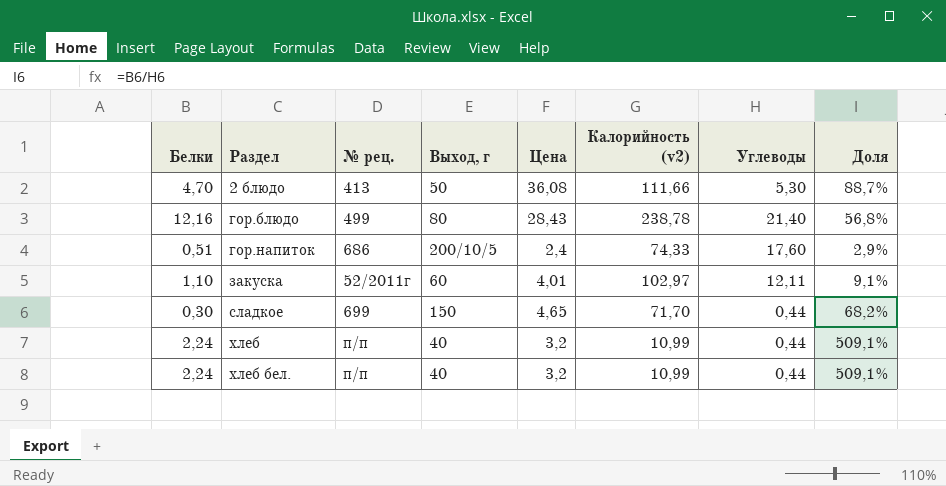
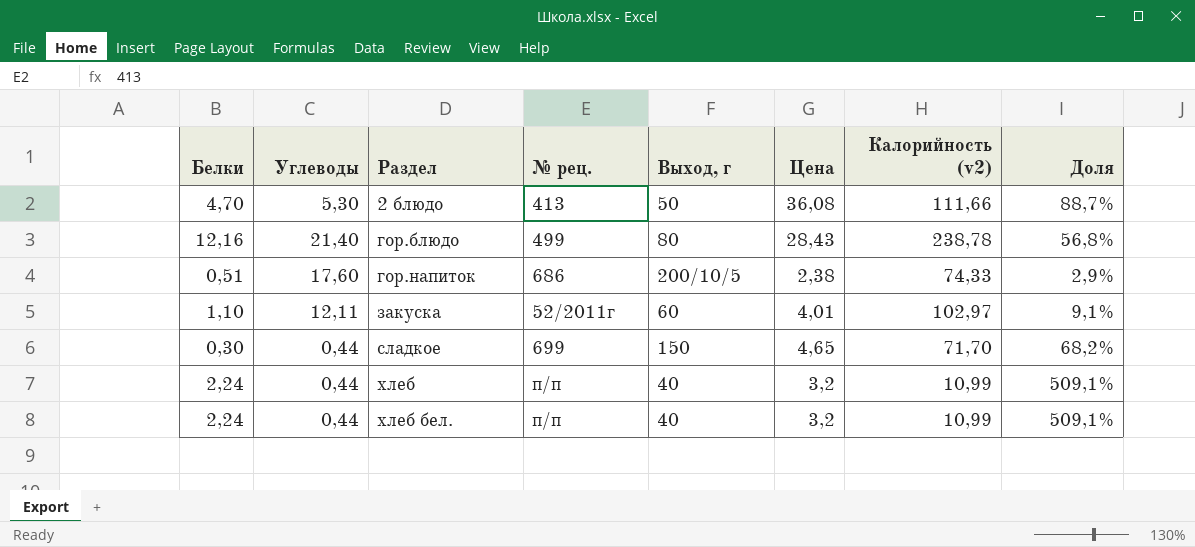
column Углеводы | position: 7 -> 2
гор.напиток | Цена: 2,4 -> 2,38

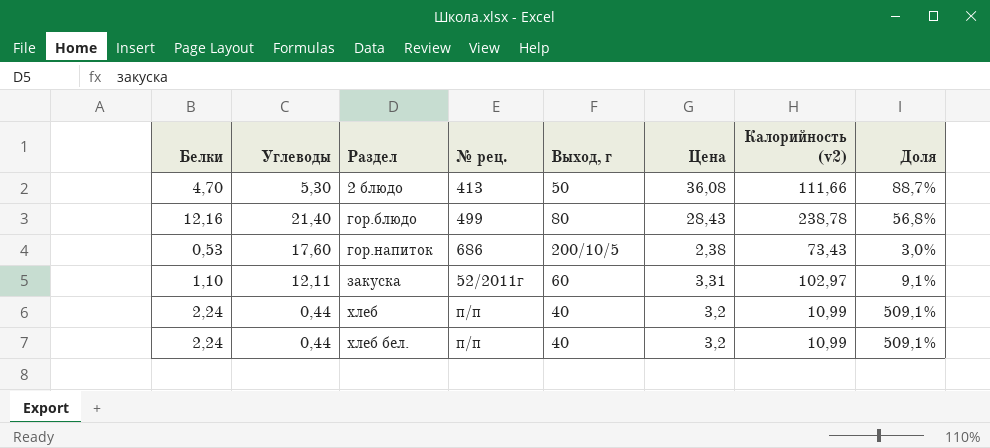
row сладкое: 0,30 | 0,44 | 699 | 150 | 4,65 | 71,70 | 68,2% -> none
гор.напиток | Белки: 0,51 -> 0,53
гор.напиток | Калорийность (v2): 74,33 -> 73,43
гор.напиток | Доля: 2,9% -> 3,0%
закуска | Цена: 4,01 -> 3,31

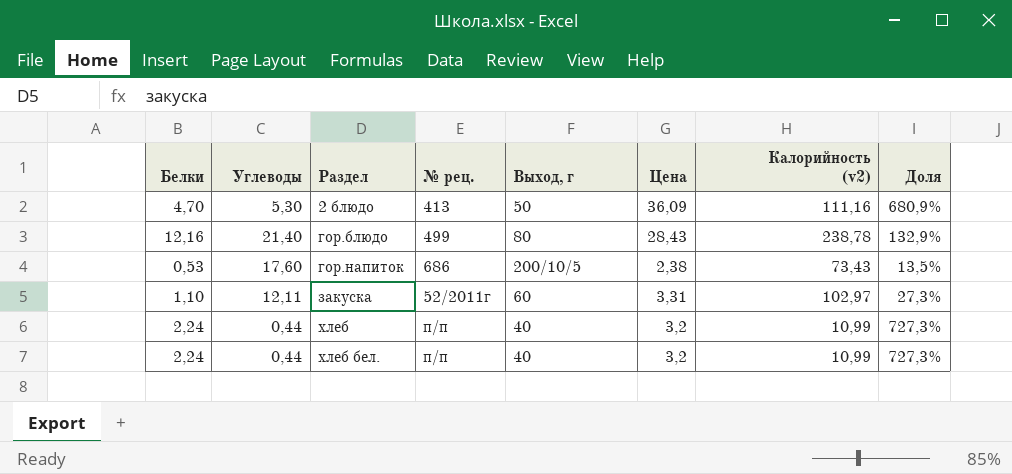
column Доля | formula: [Белки] / [Углеводы] -> [Цена] / [Углеводы]
2 блюдо | Цена: 36,08 -> 36,09
2 блюдо | Калорийность (v2): 111,66 -> 111,16

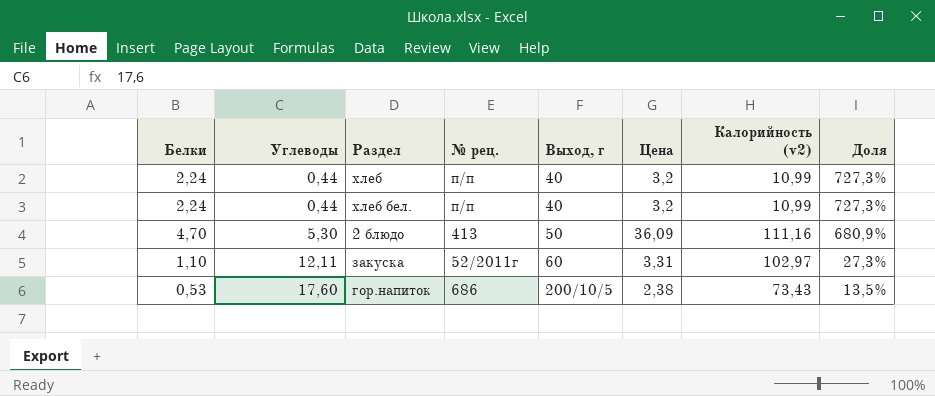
row order: Раздел ascending -> Углеводы ascending
row гор.блюдо: 12,16 | 21,40 | 499 | 80 | 28,43 | 238,78 | 132,9% -> none

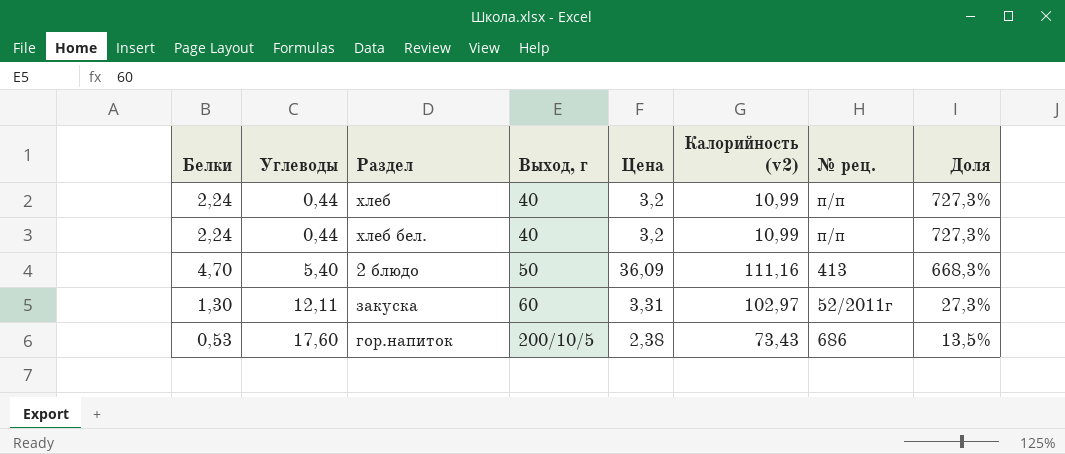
column № рец. | position: 4 -> 7
2 блюдо | Углеводы: 5,30 -> 5,40
2 блюдо | Доля: 680,9% -> 668,3%
закуска | Белки: 1,10 -> 1,30

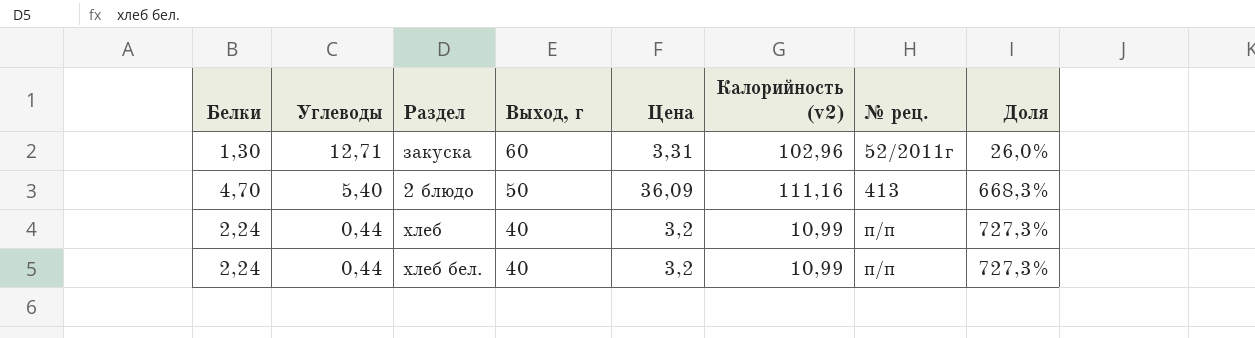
row order: Углеводы ascending -> Углеводы descending
row гор.напиток: 0,53 | 17,60 | 200/10/5 | 2,38 | 73,43 | 686 | 13,5% -> none
закуска | Углеводы: 12,11 -> 12,71
закуска | Калорийность (v2): 102,97 -> 102,96
закуска | Доля: 27,3% -> 26,0%

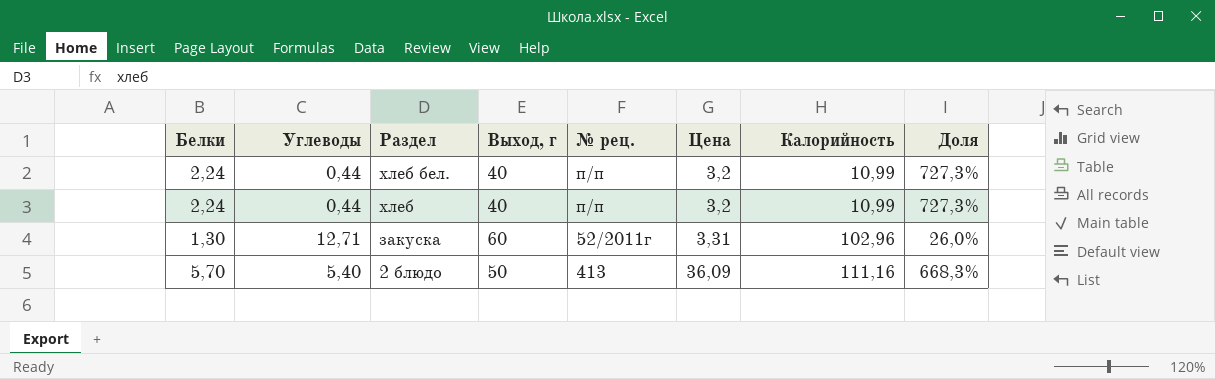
row order: Углеводы descending -> Раздел descending
column № рец. | position: 7 -> 5
column name: Калорийность (v2) -> Калорийность
2 блюдо | Белки: 4,70 -> 5,70

